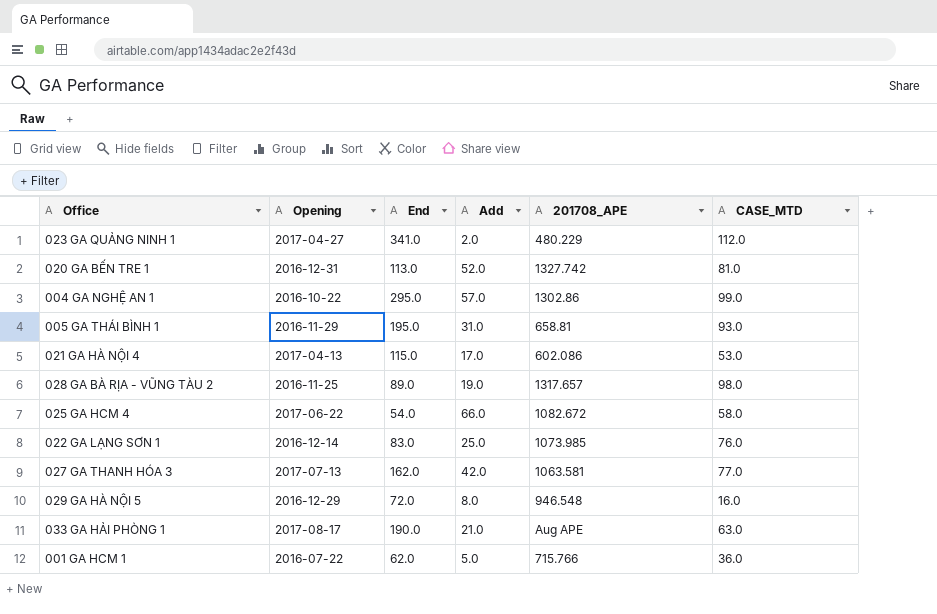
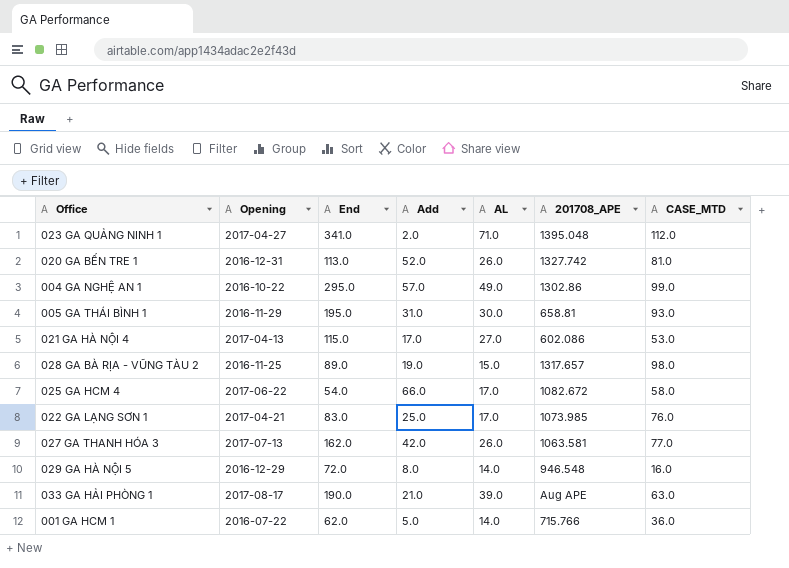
column AL | position: none -> 5
023 GA QUẢNG NINH 1 | 201708_APE: 480.229 -> 1395.048
022 GA LẠNG SƠN 1 | Opening: 2016-12-14 -> 2017-04-21

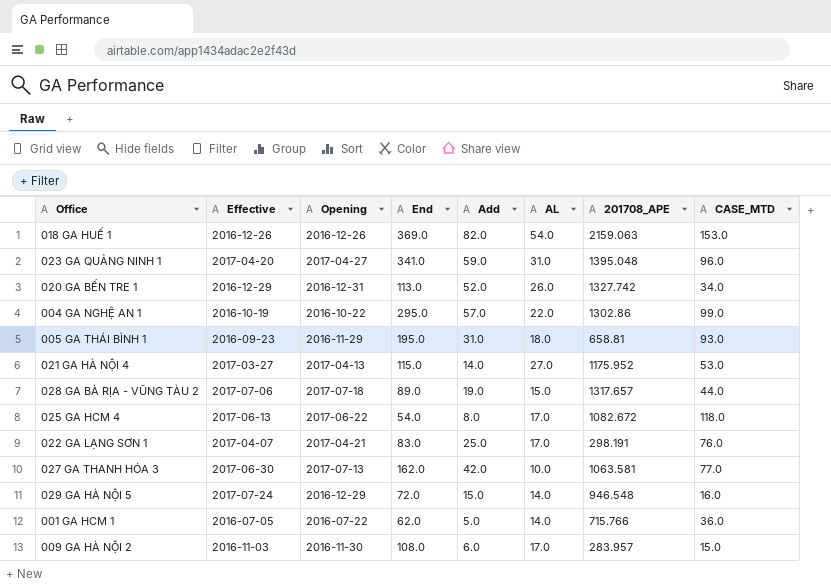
column Effective | position: none -> 2
row 033 GA HẢI PHÒNG 1: 2017-08-17 | 190.0 | 21.0 | 39.0 | Aug APE | 63.0 -> none
row 018 GA HUẾ 1: none -> 2016-12-26 | 2016-12-26 | 369.0 | 82.0 | 54.0 | 2159.063 | 153.0
023 GA QUẢNG NINH 1 | Add: 2.0 -> 59.0
023 GA QUẢNG NINH 1 | AL: 71.0 -> 31.0
023 GA QUẢNG NINH 1 | CASE_MTD: 112.0 -> 96.0
020 GA BẾN TRE 1 | CASE_MTD: 81.0 -> 34.0
004 GA NGHỆ AN 1 | AL: 49.0 -> 22.0
005 GA THÁI BÌNH 1 | AL: 30.0 -> 18.0
021 GA HÀ NỘI 4 | Add: 17.0 -> 14.0
021 GA HÀ NỘI 4 | 201708_APE: 602.086 -> 1175.952
028 GA BÀ RỊA - VŨNG TÀU 2 | Opening: 2016-11-25 -> 2017-07-18
028 GA BÀ RỊA - VŨNG TÀU 2 | CASE_MTD: 98.0 -> 44.0
025 GA HCM 4 | Add: 66.0 -> 8.0
025 GA HCM 4 | CASE_MTD: 58.0 -> 118.0
022 GA LẠNG SƠN 1 | 201708_APE: 1073.985 -> 298.191
027 GA THANH HÓA 3 | AL: 26.0 -> 10.0
029 GA HÀ NỘI 5 | Add: 8.0 -> 15.0
row 009 GA HÀ NỘI 2: none -> 2016-11-03 | 2016-11-30 | 108.0 | 6.0 | 17.0 | 283.957 | 15.0

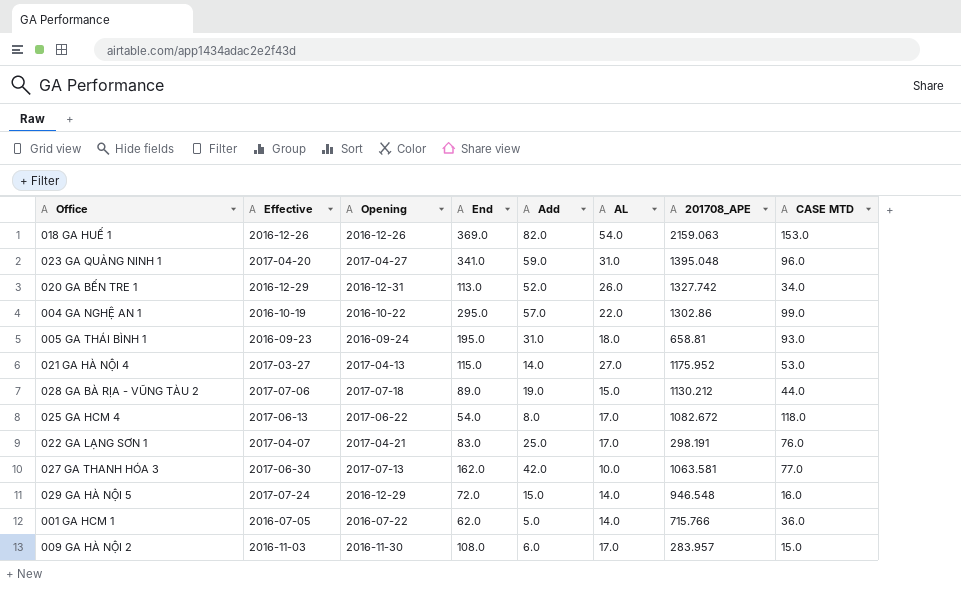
column name: CASE_MTD -> CASE MTD
005 GA THÁI BÌNH 1 | Opening: 2016-11-29 -> 2016-09-24
028 GA BÀ RỊA - VŨNG TÀU 2 | 201708_APE: 1317.657 -> 1130.212

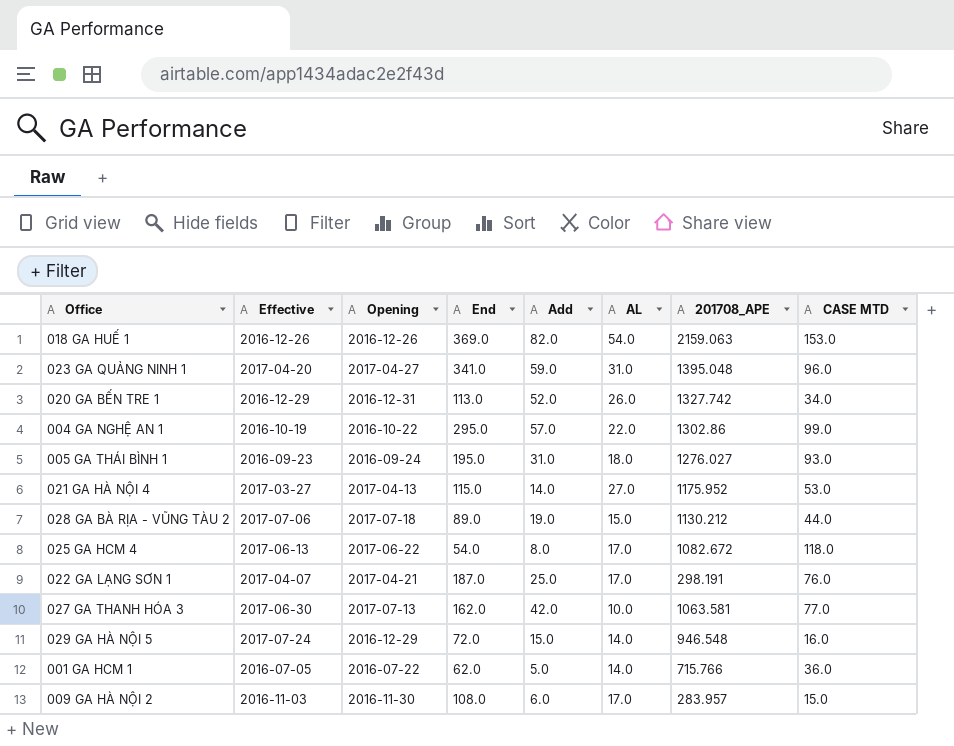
005 GA THÁI BÌNH 1 | 201708_APE: 658.81 -> 1276.027
022 GA LẠNG SƠN 1 | End: 83.0 -> 187.0

